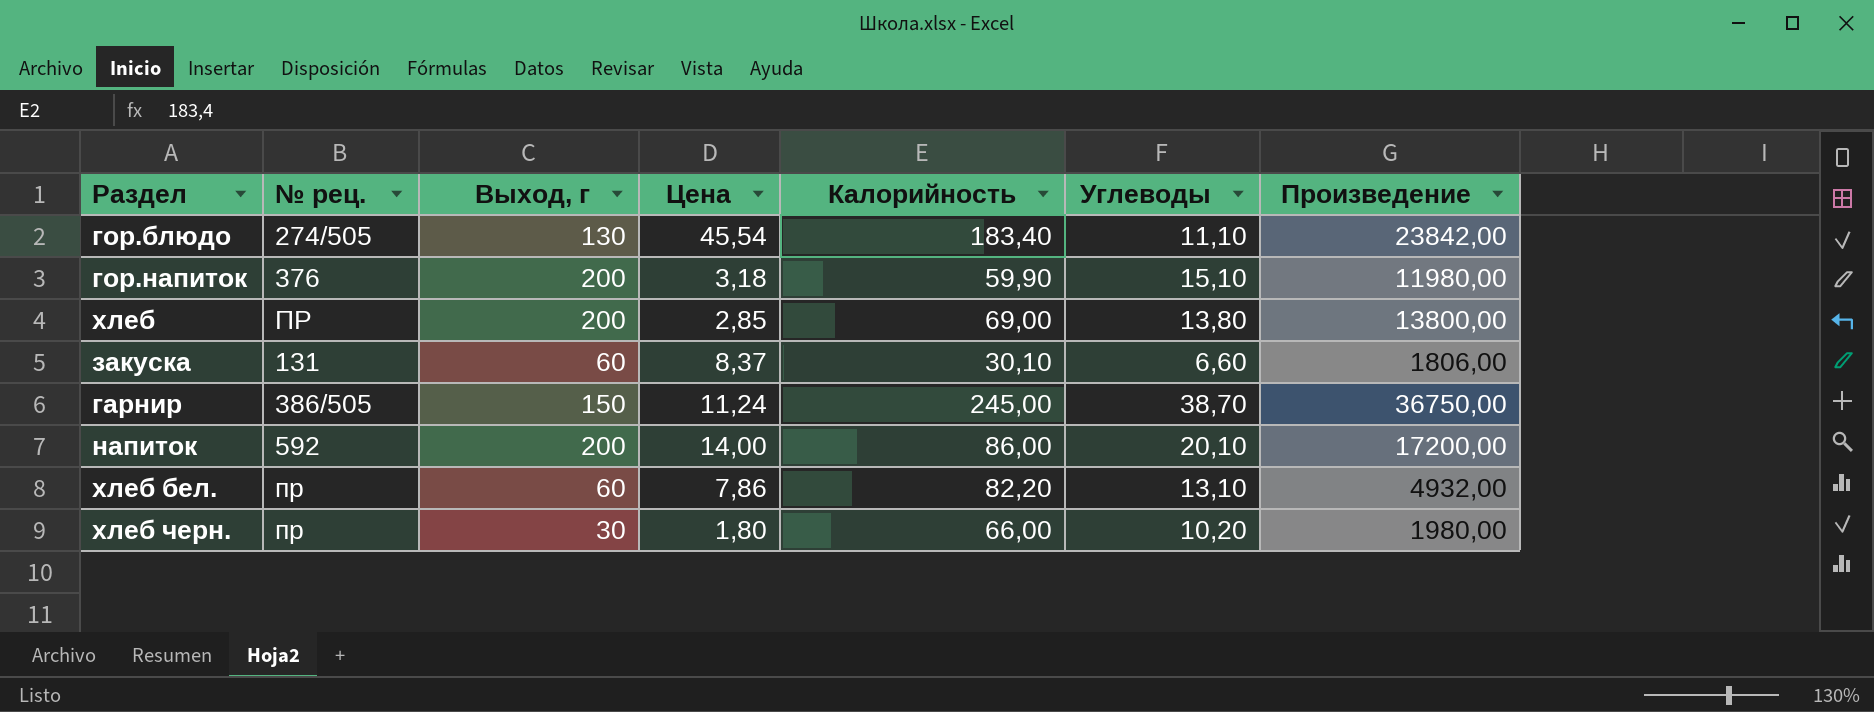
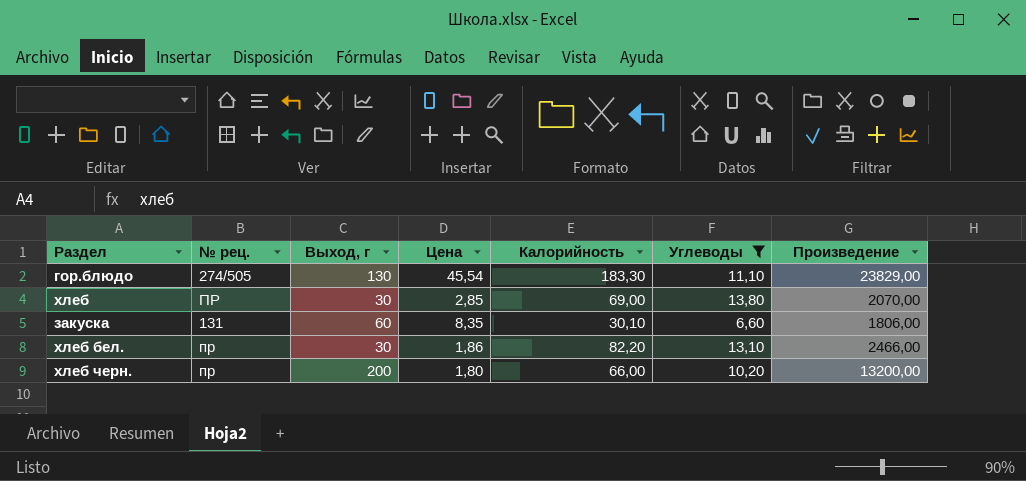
filter: none -> Углеводы <= 13,80
гор.блюдо | Калорийность: 183,40 -> 183,30
гор.блюдо | Произведение: 23842,00 -> 23829,00
хлеб | Выход, г: 200 -> 30
хлеб | Произведение: 13800,00 -> 2070,00
закуска | Цена: 8,37 -> 8,35
хлеб бел. | Выход, г: 60 -> 30
хлеб бел. | Цена: 7,86 -> 1,86
хлеб бел. | Произведение: 4932,00 -> 2466,00
хлеб черн. | Выход, г: 30 -> 200
хлеб черн. | Произведение: 1980,00 -> 13200,00

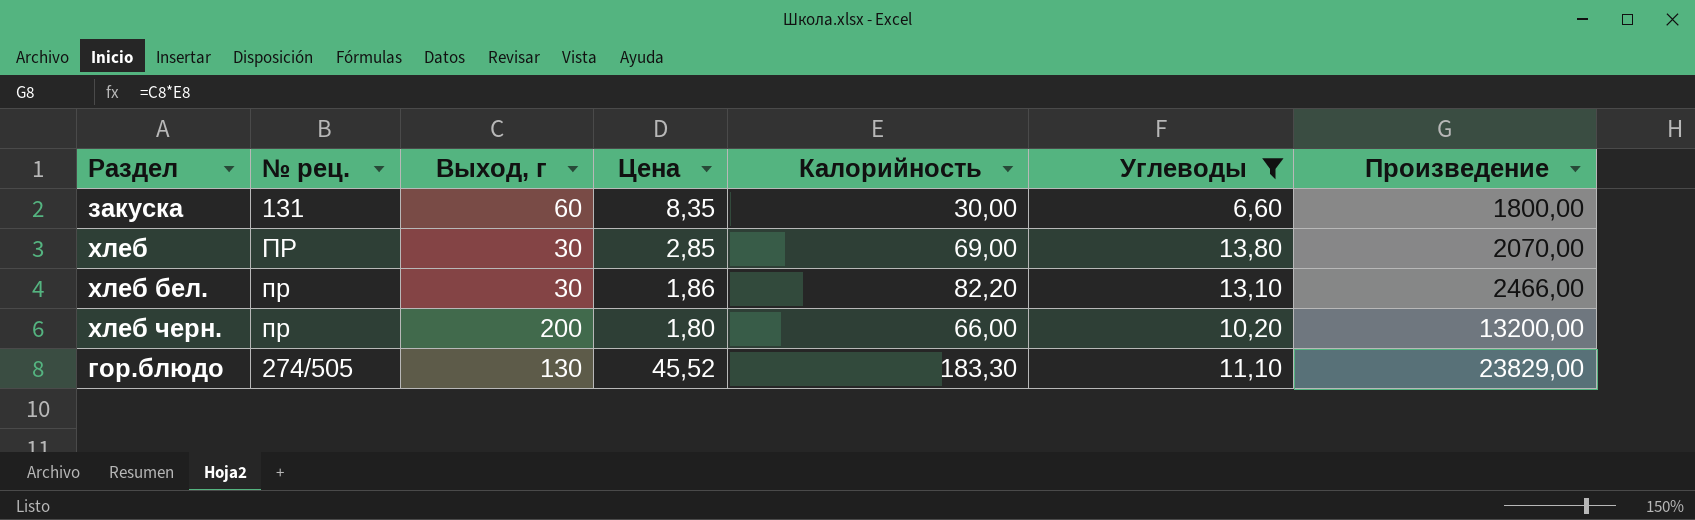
row order: none -> Произведение ascending
закуска | Калорийность: 30,10 -> 30,00
закуска | Произведение: 1806,00 -> 1800,00
гор.блюдо | Цена: 45,54 -> 45,52

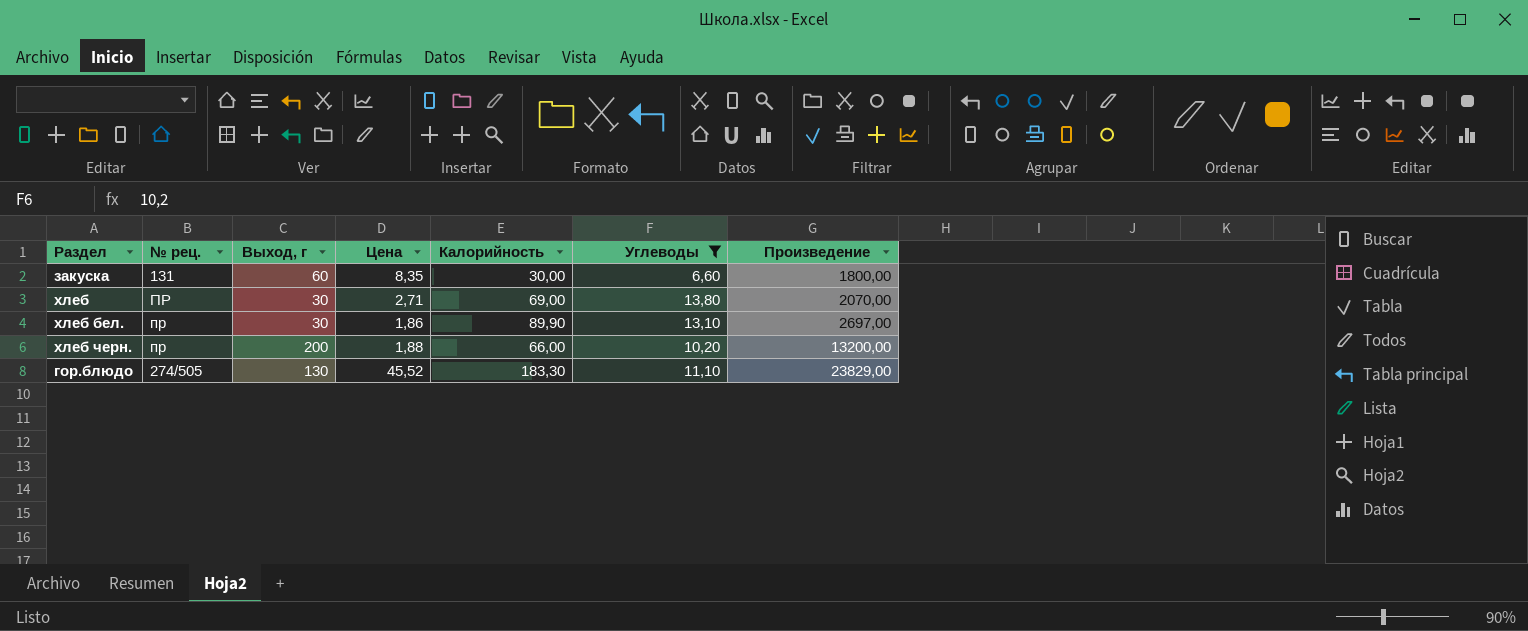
хлеб | Цена: 2,85 -> 2,71
хлеб бел. | Калорийность: 82,20 -> 89,90
хлеб бел. | Произведение: 2466,00 -> 2697,00
хлеб черн. | Цена: 1,80 -> 1,88

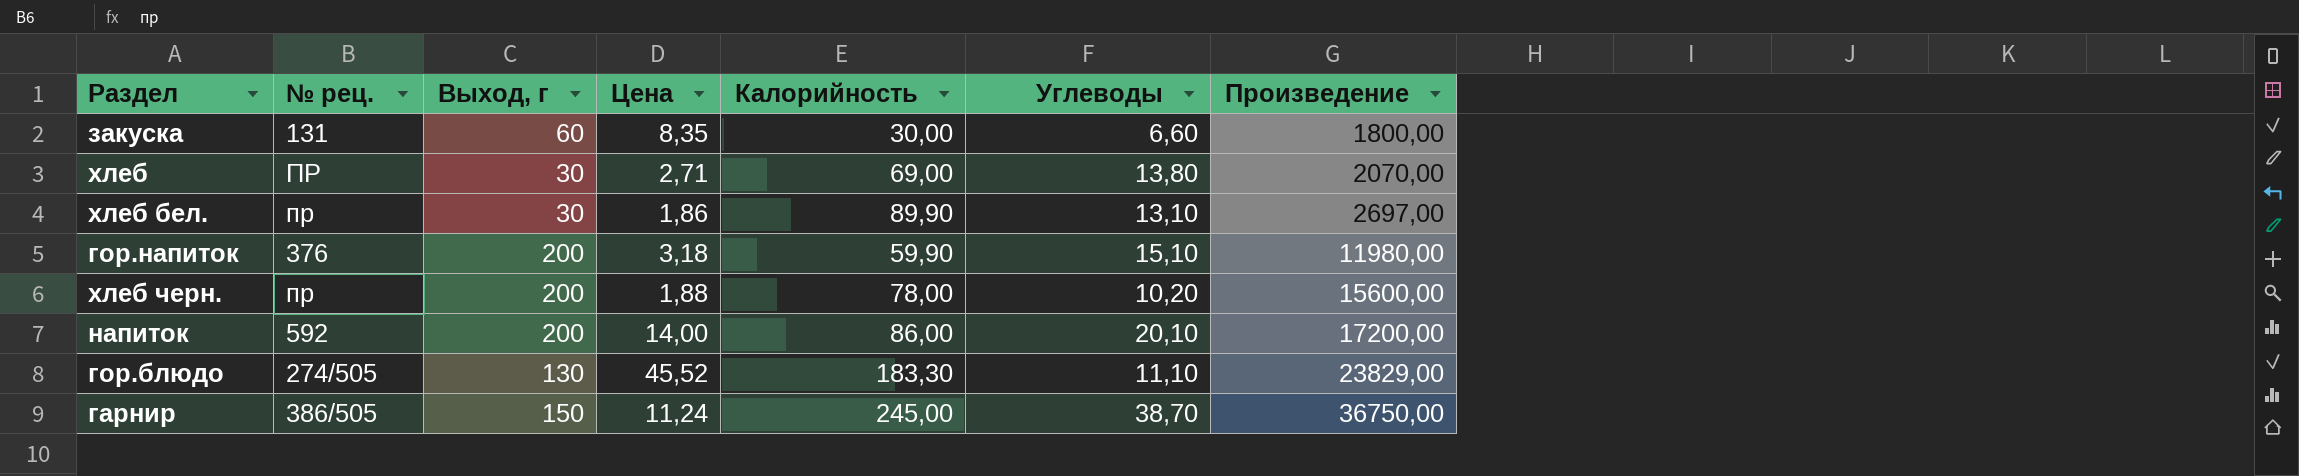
filter: Углеводы <= 13,80 -> none
хлеб черн. | Калорийность: 66,00 -> 78,00
хлеб черн. | Произведение: 13200,00 -> 15600,00

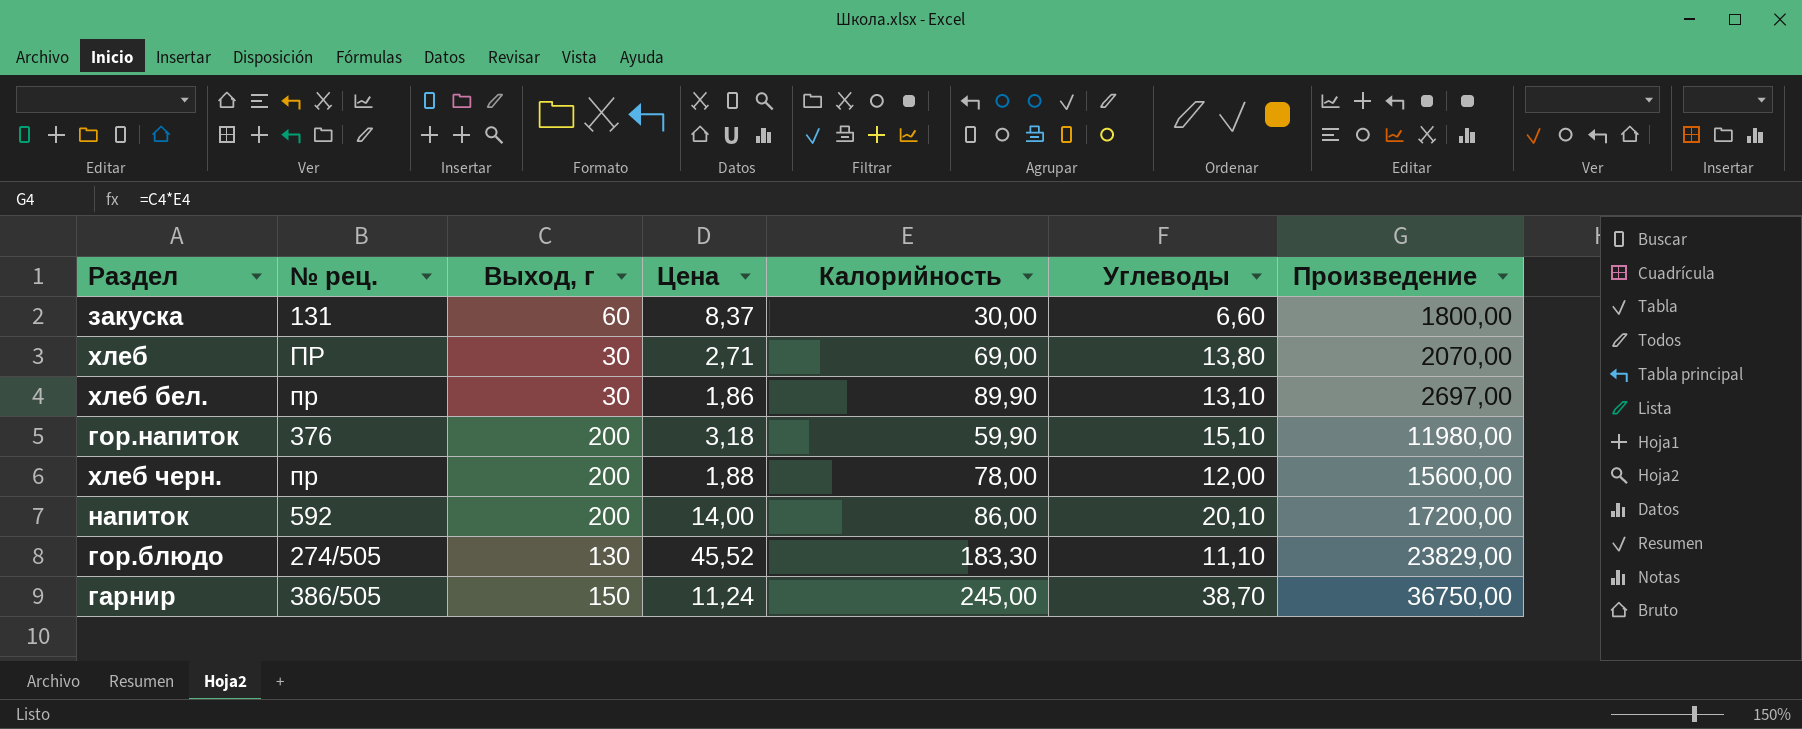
закуска | Цена: 8,35 -> 8,37
хлеб черн. | Углеводы: 10,20 -> 12,00

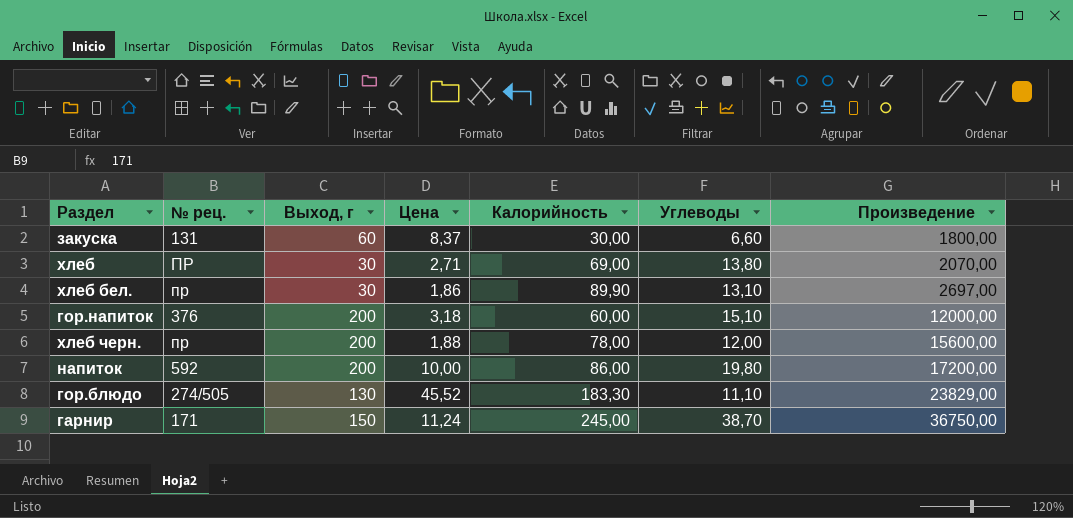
гор.напиток | Калорийность: 59,90 -> 60,00
гор.напиток | Произведение: 11980,00 -> 12000,00
напиток | Цена: 14,00 -> 10,00
напиток | Углеводы: 20,10 -> 19,80
гарнир | № рец.: 386/505 -> 171

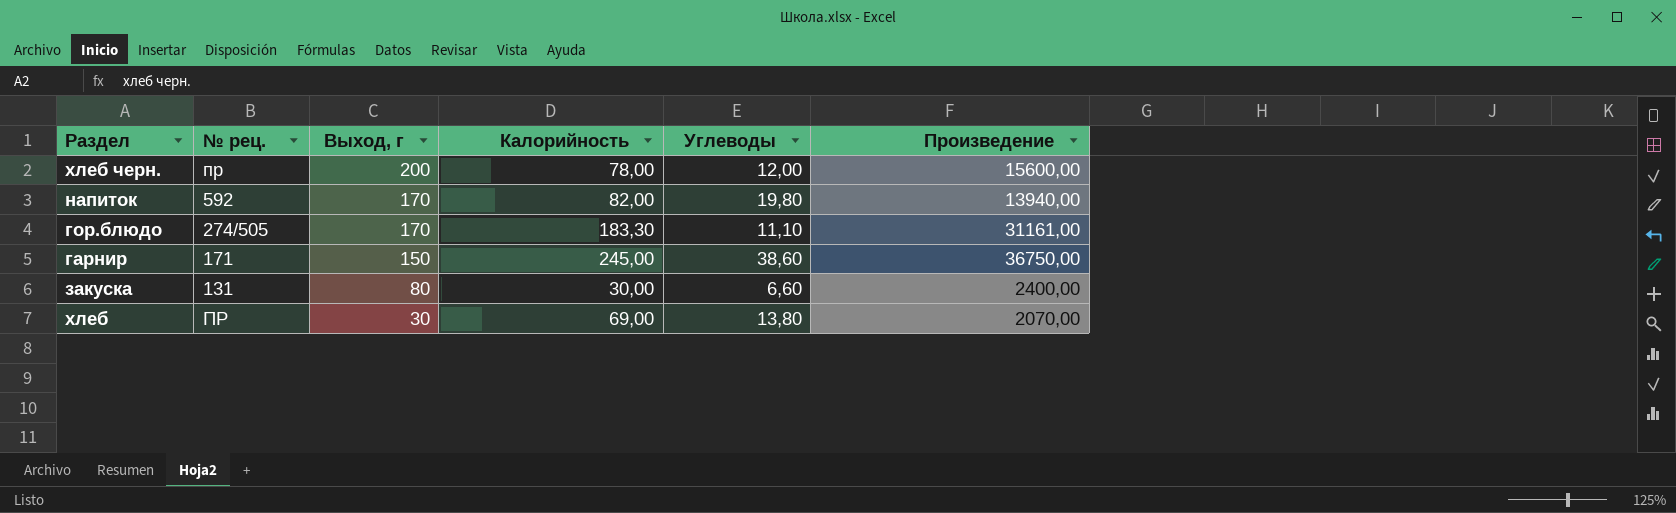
row order: Произведение ascending -> Выход, г descending
column Цена | position: 4 -> none
row хлеб бел.: пр | 30 | 1,86 | 89,90 | 13,10 | 2697,00 -> none
row гор.напиток: 376 | 200 | 3,18 | 60,00 | 15,10 | 12000,00 -> none
напиток | Выход, г: 200 -> 170
напиток | Калорийность: 86,00 -> 82,00
напиток | Произведение: 17200,00 -> 13940,00
гор.блюдо | Выход, г: 130 -> 170
гор.блюдо | Произведение: 23829,00 -> 31161,00
гарнир | Углеводы: 38,70 -> 38,60
закуска | Выход, г: 60 -> 80
закуска | Произведение: 1800,00 -> 2400,00

